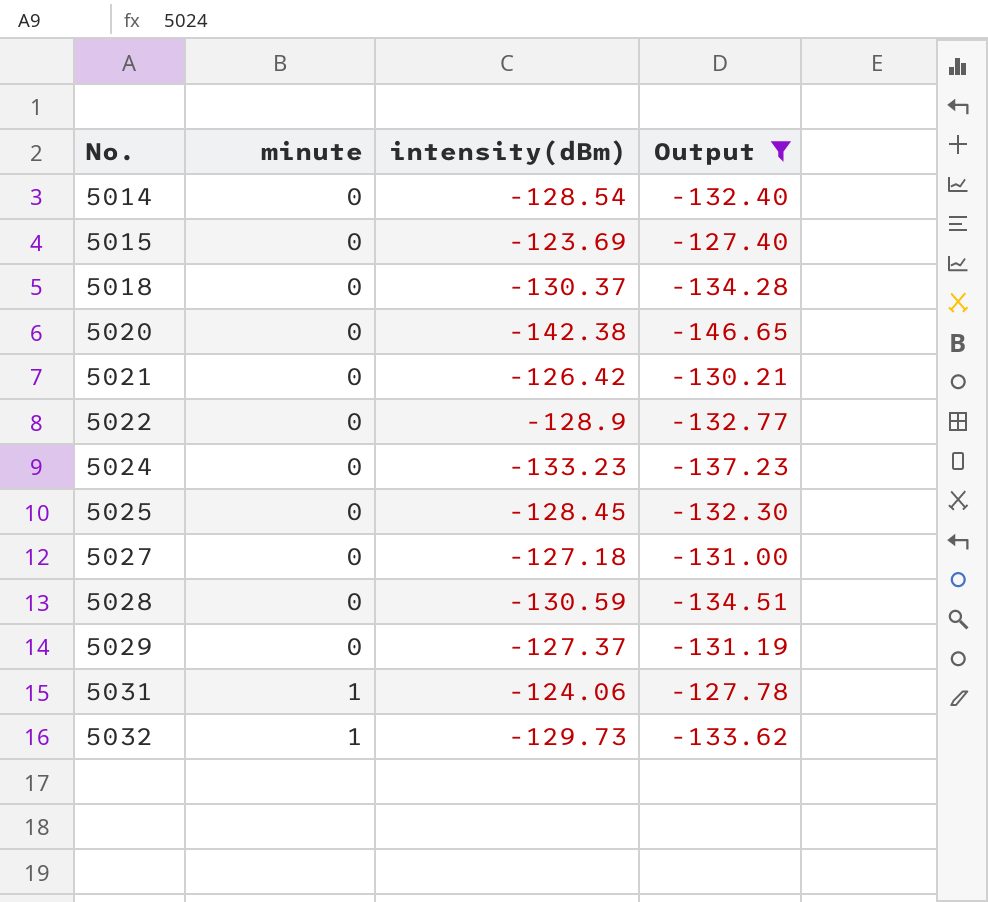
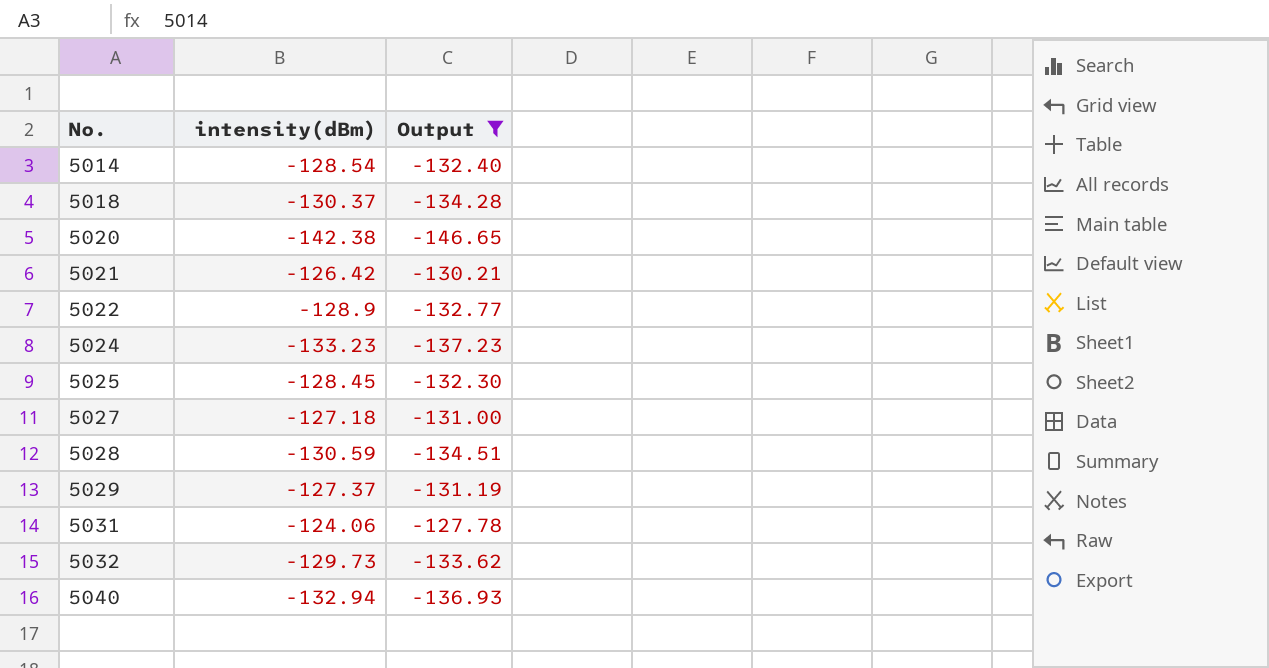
column minute | position: 2 -> none
row 5015: 0 | -123.69 | -127.40 -> none
row 5040: none -> -132.94 | -136.93

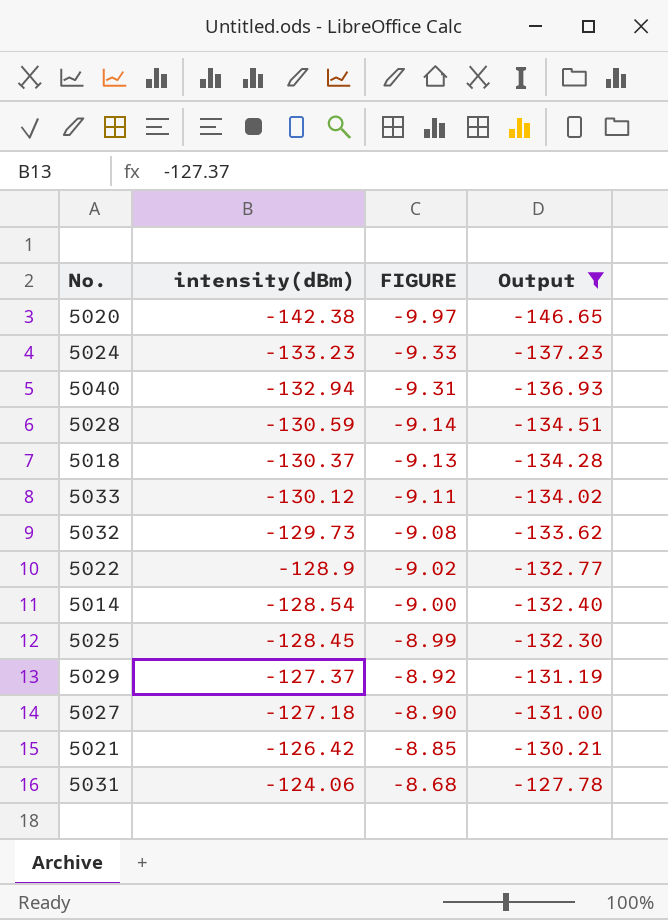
row order: No. ascending -> intensity(dBm) ascending
column FIGURE | formula: none -> [intensity(dBm)] * 0.07
row 5033: none -> -130.12 | -9.11 | -134.02

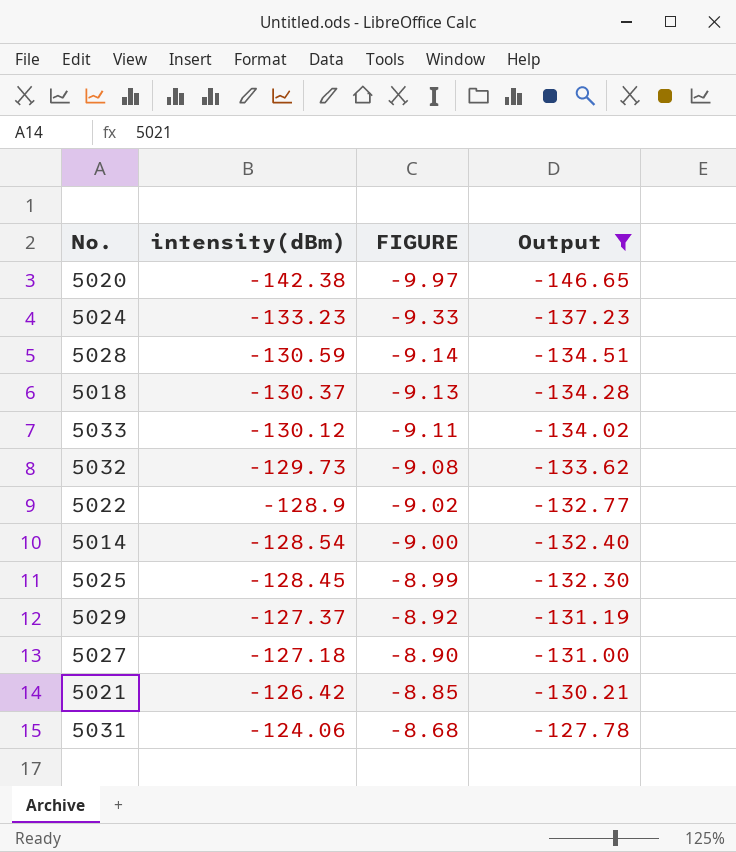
row 5040: -132.94 | -9.31 | -136.93 -> none

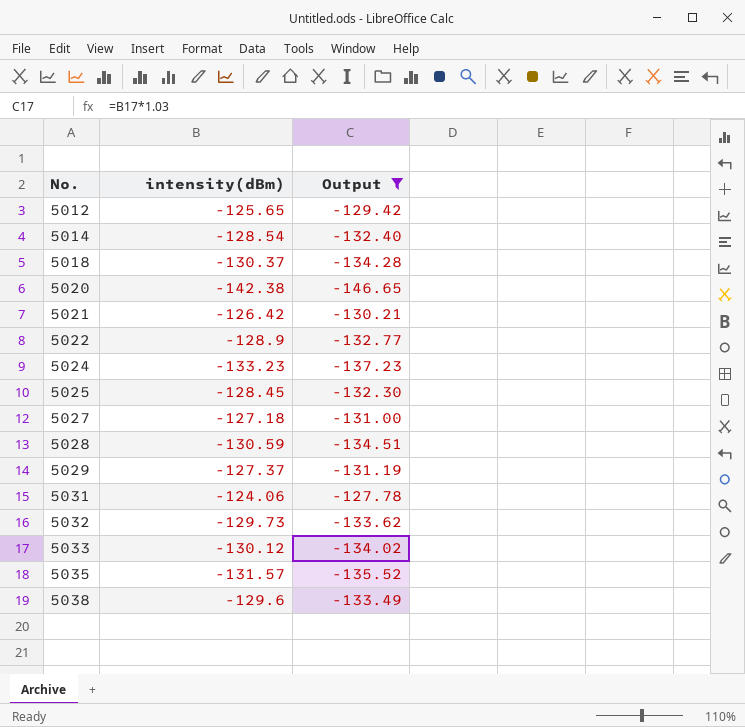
row order: intensity(dBm) ascending -> No. ascending
column FIGURE | formula: [intensity(dBm)] * 0.07 -> none
row 5012: none -> -125.65 | -129.42
row 5035: none -> -131.57 | -135.52
row 5038: none -> -129.6 | -133.49

